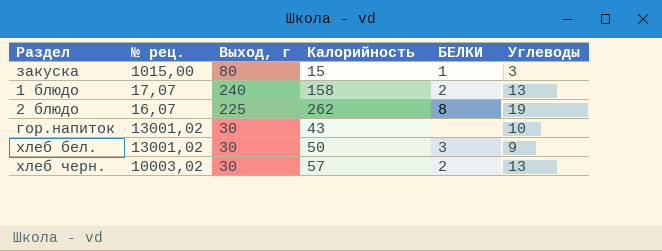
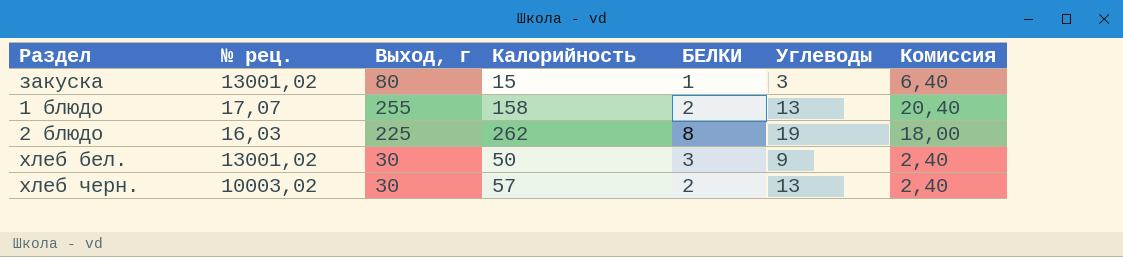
column Комиссия | formula: none -> [Выход, г] * 0,08
row гор.напиток: 13001,02 | 30 | 43 | none | 10 -> none
закуска | № рец.: 1015,00 -> 13001,02
1 блюдо | Выход, г: 240 -> 255
2 блюдо | № рец.: 16,07 -> 16,03

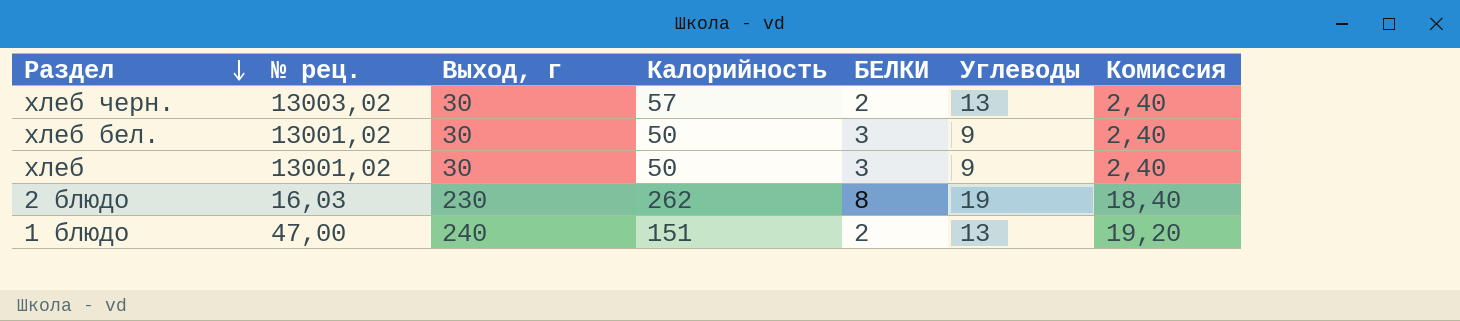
row order: none -> Раздел descending
row закуска: 13001,02 | 80 | 15 | 1 | 3 | 6,40 -> none
хлеб черн. | № рец.: 10003,02 -> 13003,02
row хлеб: none -> 13001,02 | 30 | 50 | 3 | 9 | 2,40
2 блюдо | Выход, г: 225 -> 230
2 блюдо | Комиссия: 18,00 -> 18,40
1 блюдо | № рец.: 17,07 -> 47,00
1 блюдо | Выход, г: 255 -> 240
1 блюдо | Калорийность: 158 -> 151
1 блюдо | Комиссия: 20,40 -> 19,20

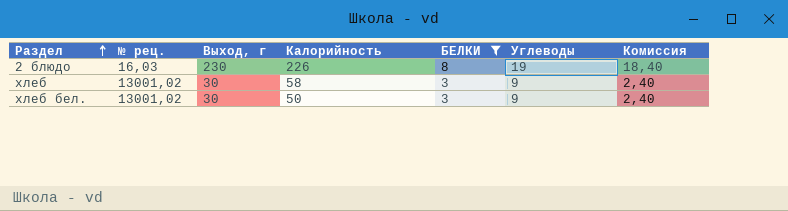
filter: none -> БЕЛКИ != 2
row order: Раздел descending -> Раздел ascending
2 блюдо | Калорийность: 262 -> 226
хлеб | Калорийность: 50 -> 58

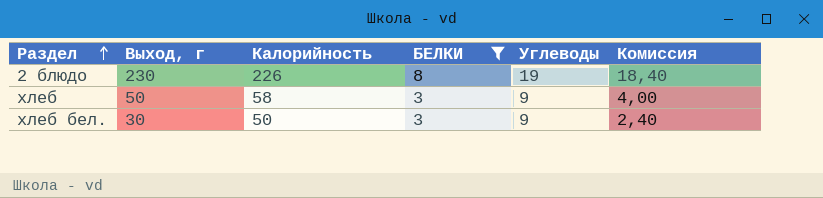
column № рец. | position: 2 -> none
хлеб | Выход, г: 30 -> 50
хлеб | Комиссия: 2,40 -> 4,00

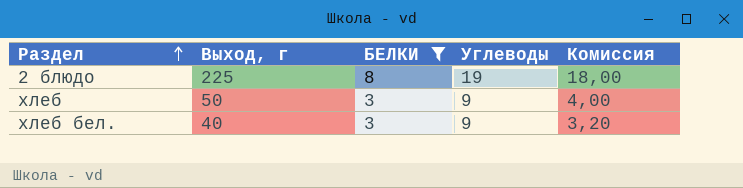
column Калорийность | position: 3 -> none
2 блюдо | Выход, г: 230 -> 225
2 блюдо | Комиссия: 18,40 -> 18,00
хлеб бел. | Выход, г: 30 -> 40
хлеб бел. | Комиссия: 2,40 -> 3,20

